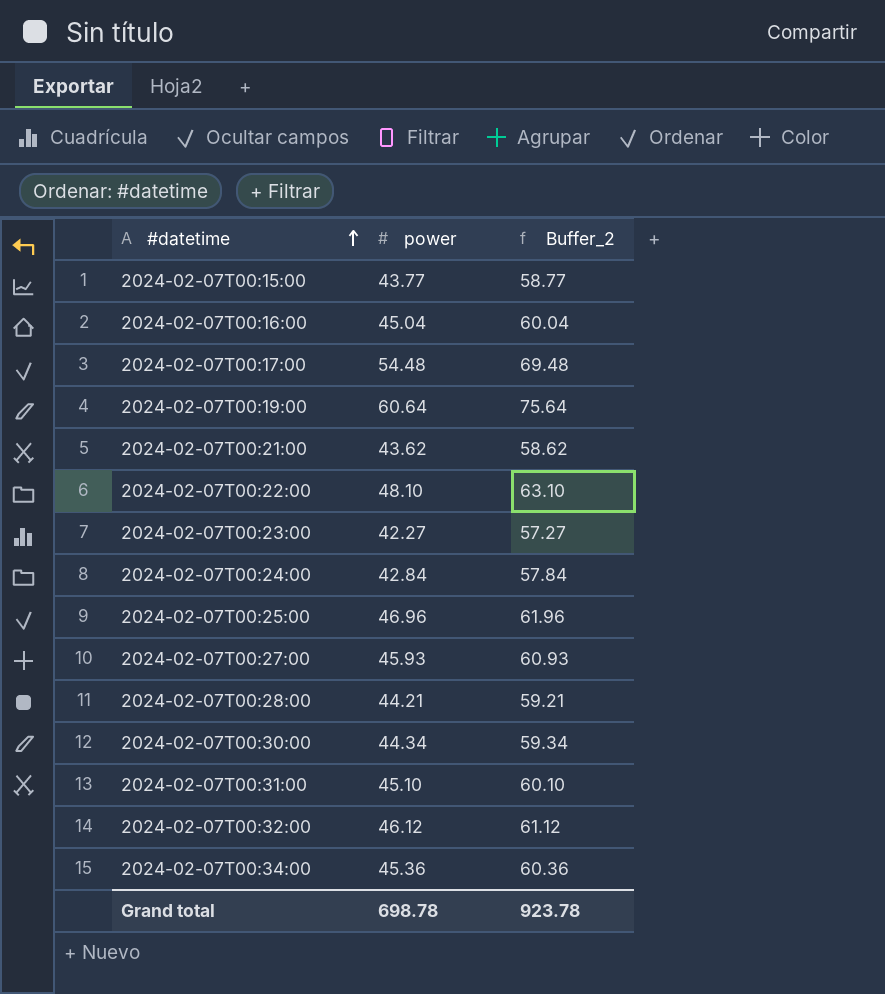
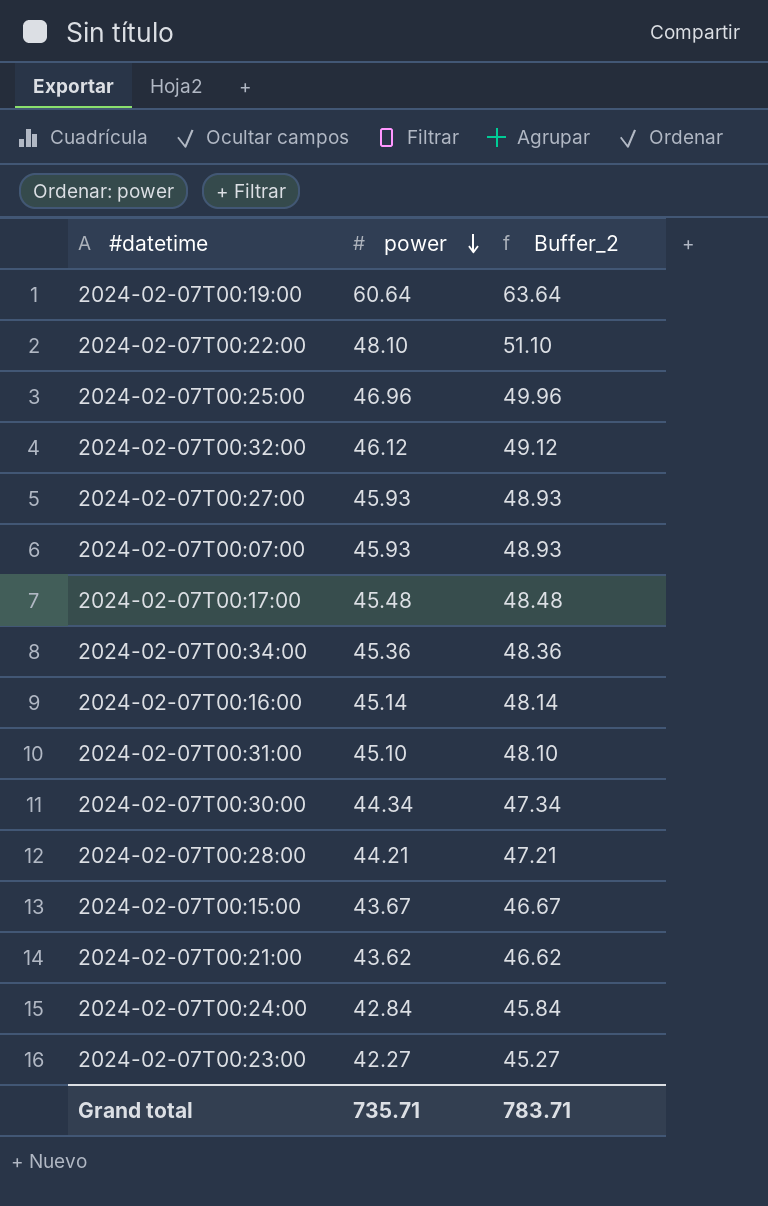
row order: #datetime ascending -> power descending
column Buffer_2 | formula: [power] + 15 -> [power] + 3
row 2024-02-07T00:07:00: none -> 45.93 | 48.93
2024-02-07T00:17:00 | power: 54.48 -> 45.48
2024-02-07T00:16:00 | power: 45.04 -> 45.14
2024-02-07T00:15:00 | power: 43.77 -> 43.67
Grand total | power: 698.78 -> 735.71
Grand total | Buffer_2: 923.78 -> 783.71

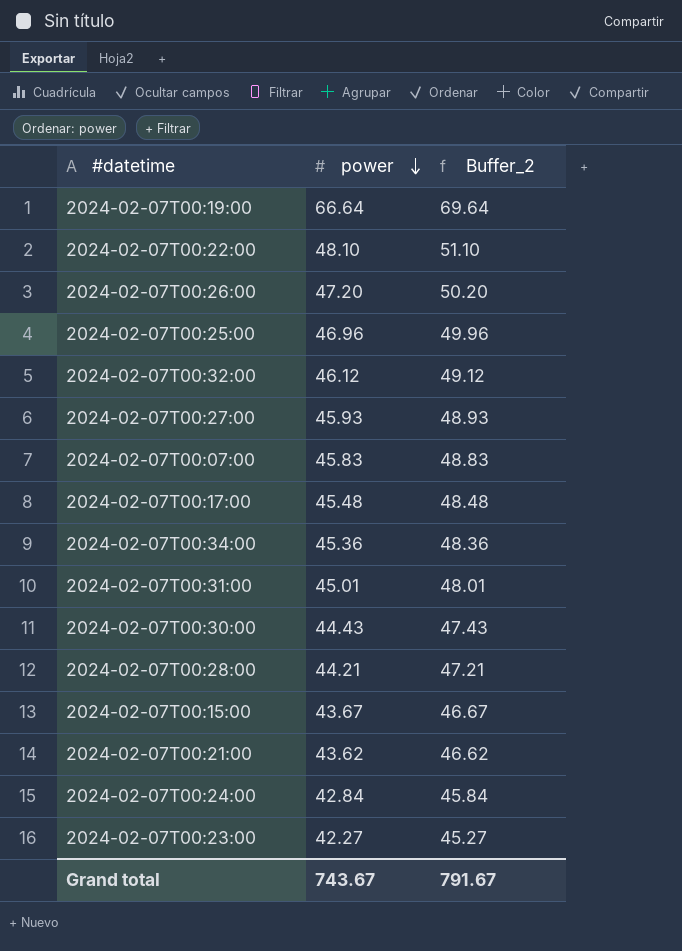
row 2024-02-07T00:16:00: 45.14 | 48.14 -> none
2024-02-07T00:19:00 | power: 60.64 -> 66.64
2024-02-07T00:19:00 | Buffer_2: 63.64 -> 69.64
row 2024-02-07T00:26:00: none -> 47.20 | 50.20
2024-02-07T00:07:00 | power: 45.93 -> 45.83
2024-02-07T00:07:00 | Buffer_2: 48.93 -> 48.83
2024-02-07T00:31:00 | power: 45.10 -> 45.01
2024-02-07T00:31:00 | Buffer_2: 48.10 -> 48.01
2024-02-07T00:30:00 | power: 44.34 -> 44.43
2024-02-07T00:30:00 | Buffer_2: 47.34 -> 47.43
Grand total | power: 735.71 -> 743.67
Grand total | Buffer_2: 783.71 -> 791.67

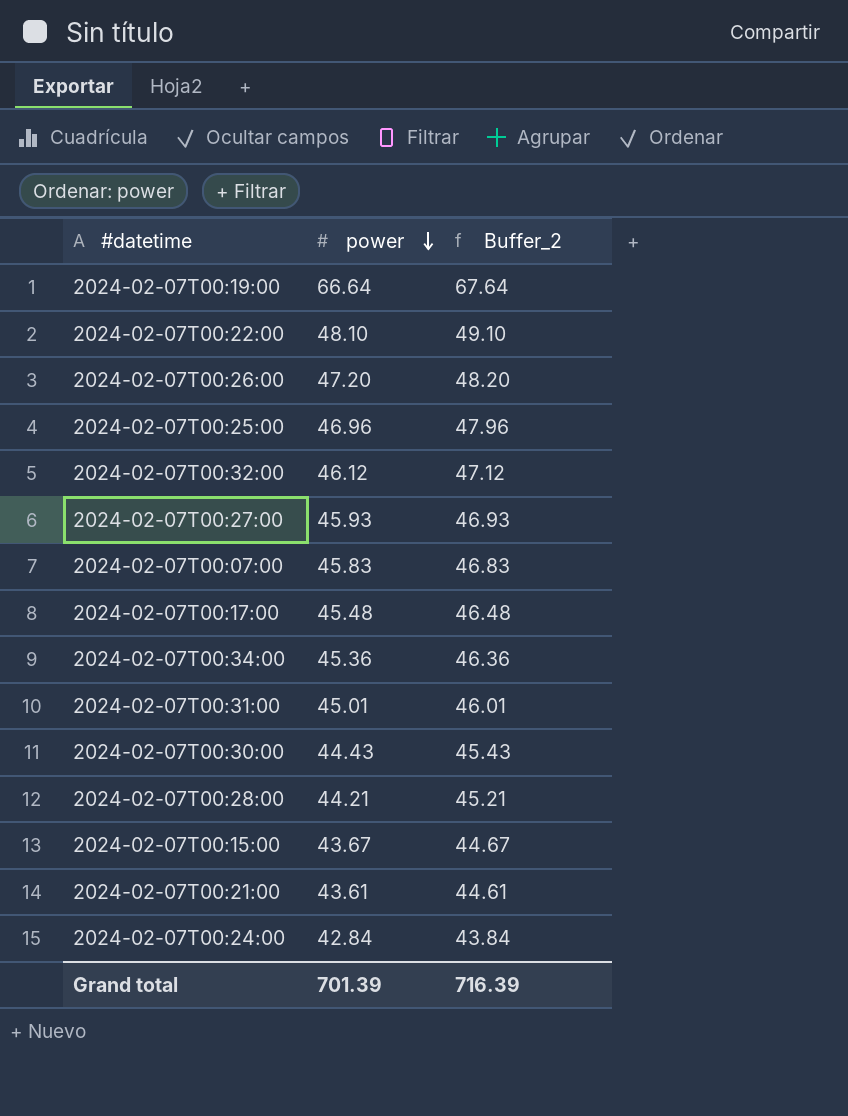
column Buffer_2 | formula: [power] + 3 -> [power] + 1
row 2024-02-07T00:23:00: 42.27 | 45.27 -> none
2024-02-07T00:21:00 | power: 43.62 -> 43.61
Grand total | power: 743.67 -> 701.39
Grand total | Buffer_2: 791.67 -> 716.39

